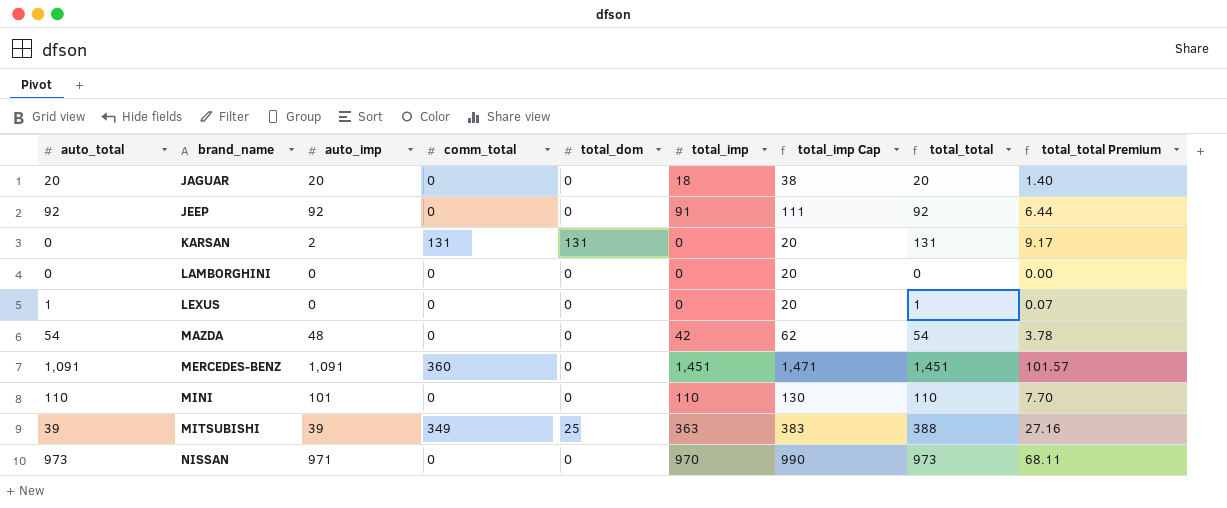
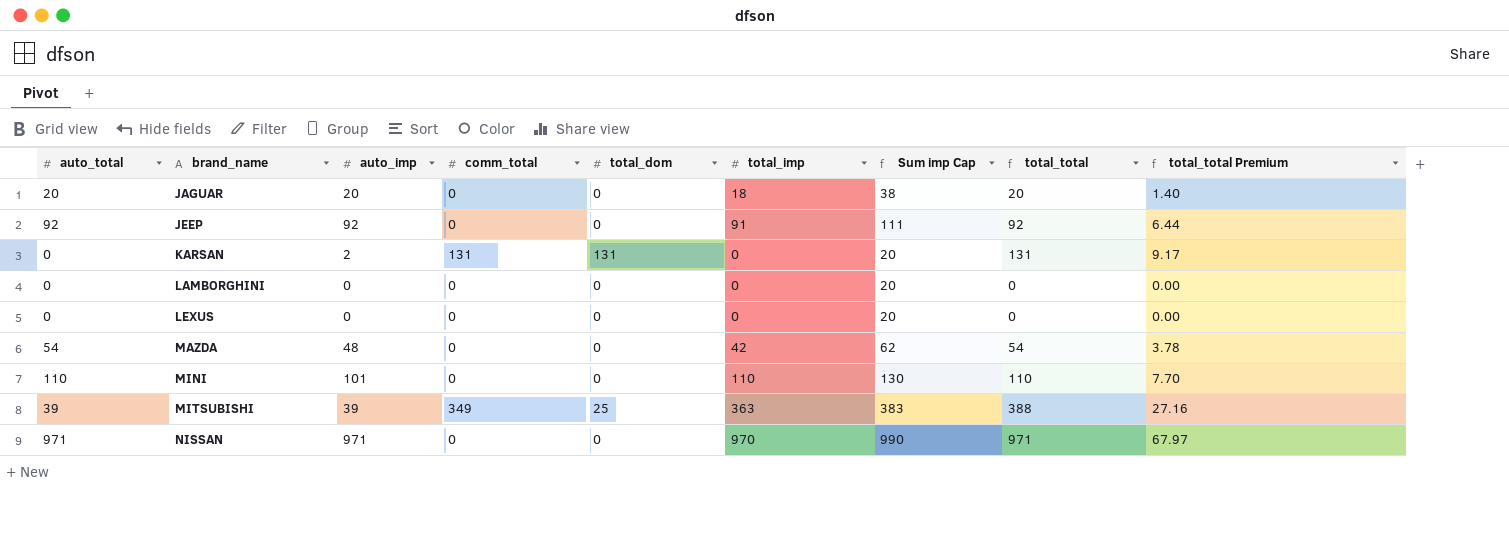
column name: total_imp Cap -> Sum imp Cap
row MERCEDES-BENZ: 1,091 | 1,091 | 360 | 0 | 1,451 | 1,471 | 1,451 | 101.57 -> none
LEXUS | auto_total: 1 -> 0
LEXUS | total_total: 1 -> 0
LEXUS | total_total Premium: 0.07 -> 0.00
NISSAN | auto_total: 973 -> 971
NISSAN | total_total: 973 -> 971
NISSAN | total_total Premium: 68.11 -> 67.97

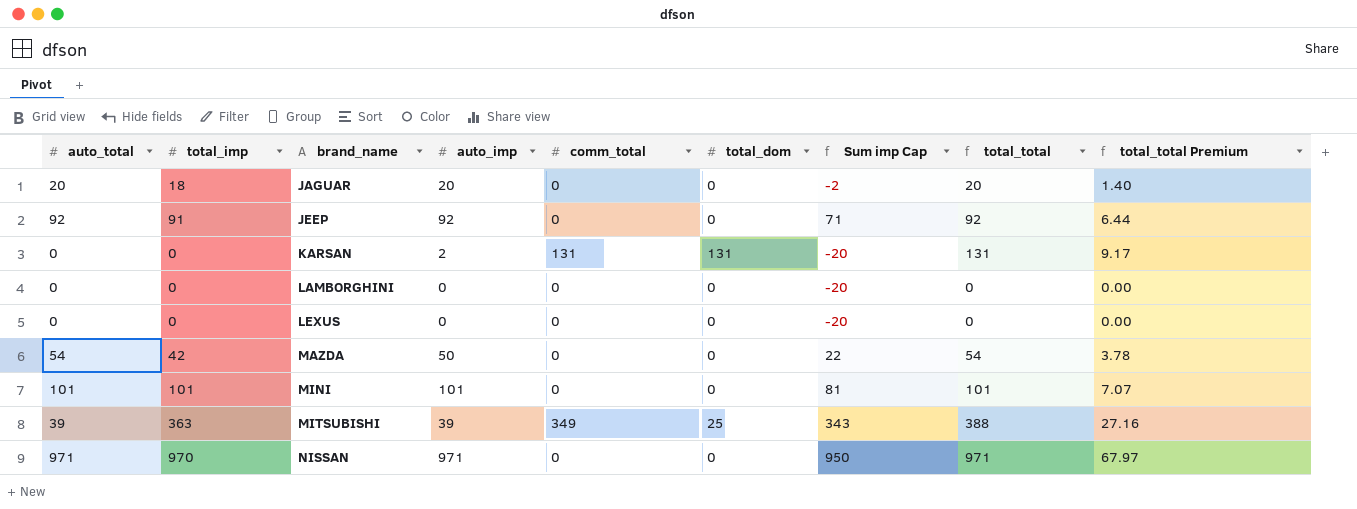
column total_imp | position: 6 -> 2
column Sum imp Cap | formula: [total_imp] + 20 -> [total_imp] - 20
MAZDA | auto_imp: 48 -> 50
MINI | auto_total: 110 -> 101
MINI | total_imp: 110 -> 101
MINI | total_total: 110 -> 101
MINI | total_total Premium: 7.70 -> 7.07

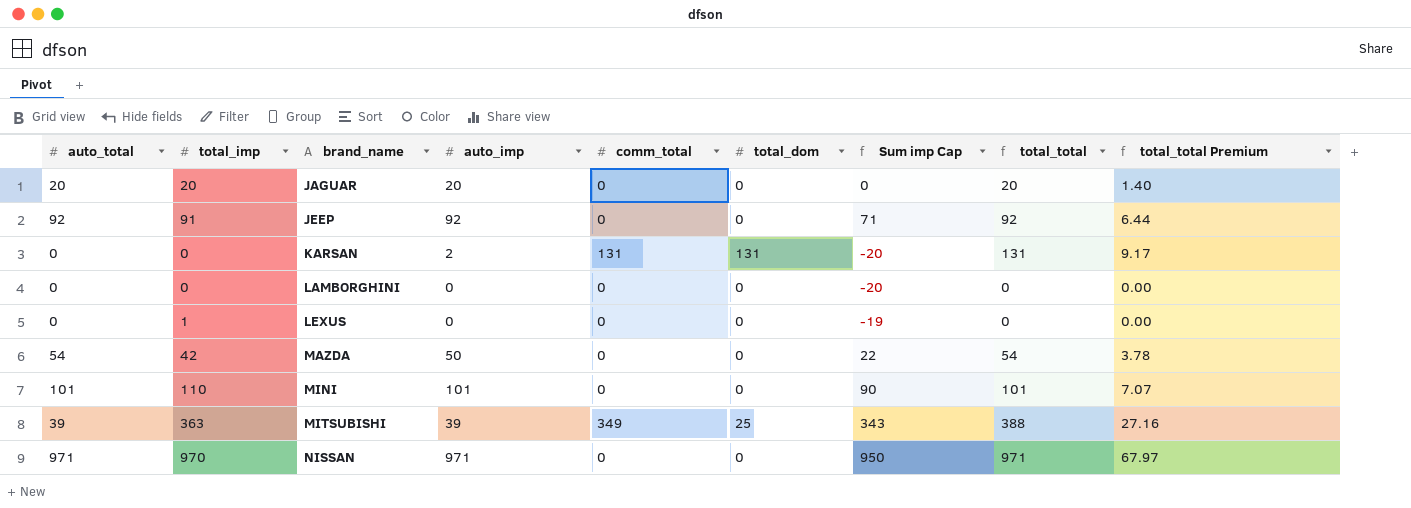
JAGUAR | total_imp: 18 -> 20
JAGUAR | Sum imp Cap: -2 -> 0
LEXUS | total_imp: 0 -> 1
LEXUS | Sum imp Cap: -20 -> -19
MINI | total_imp: 101 -> 110
MINI | Sum imp Cap: 81 -> 90

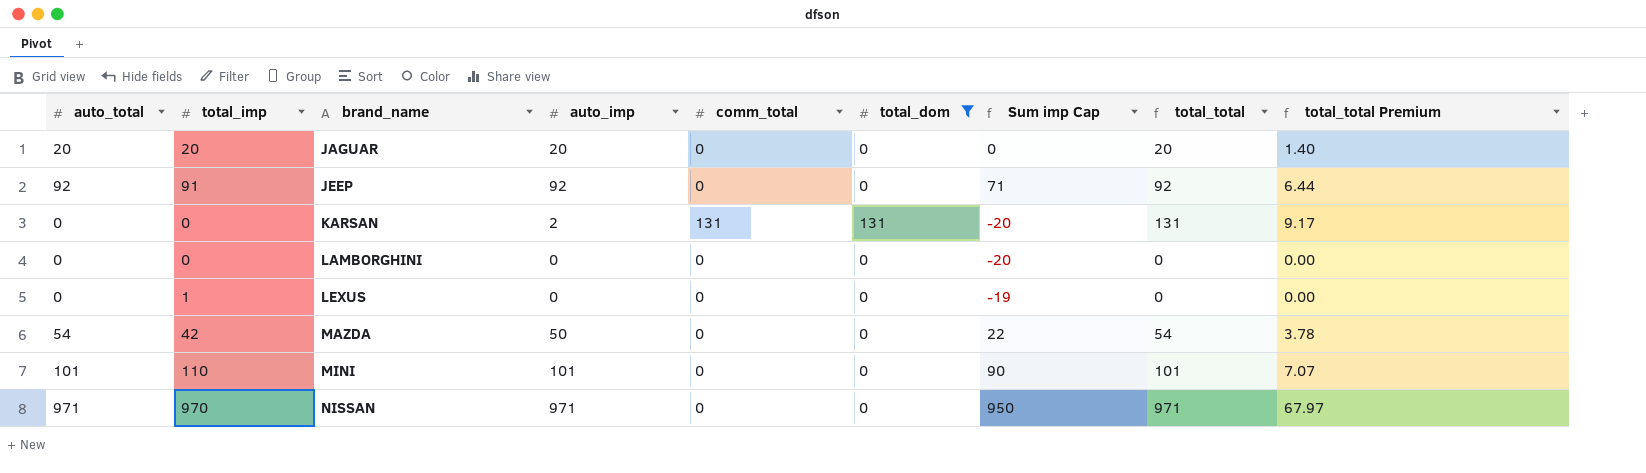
filter: none -> total_dom != 25

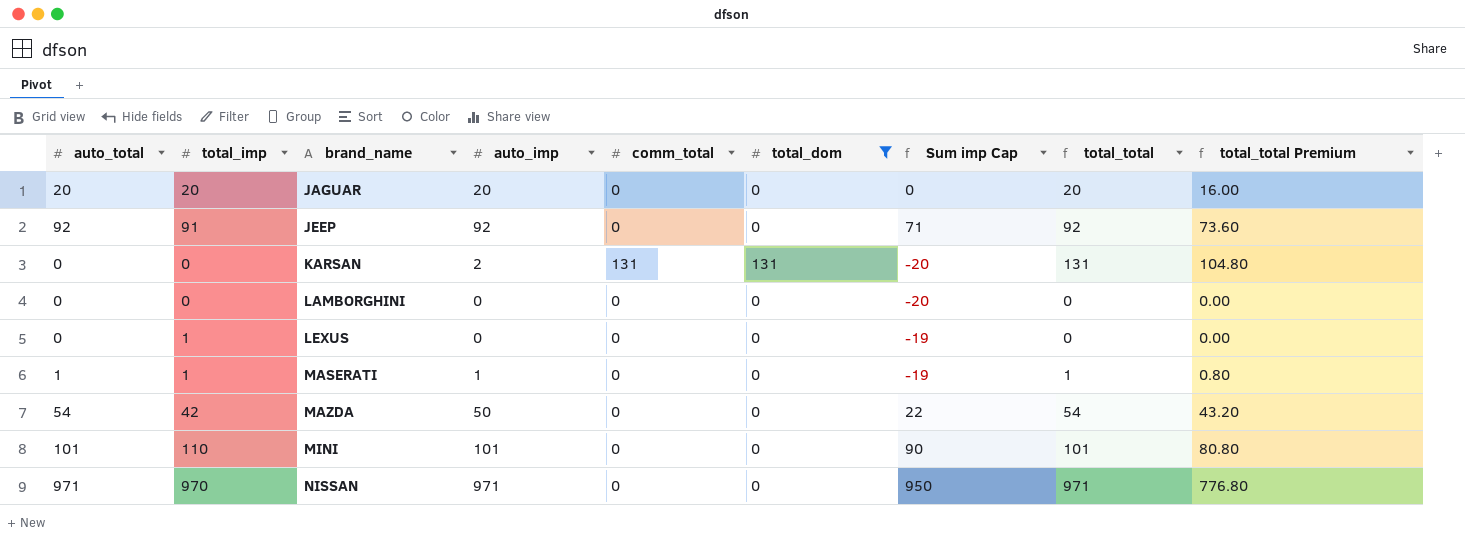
column total_total Premium | formula: [total_total] * 0.07 -> [total_total] * 0.8
row MASERATI: none -> 1 | 1 | 1 | 0 | 0 | -19 | 1 | 0.80

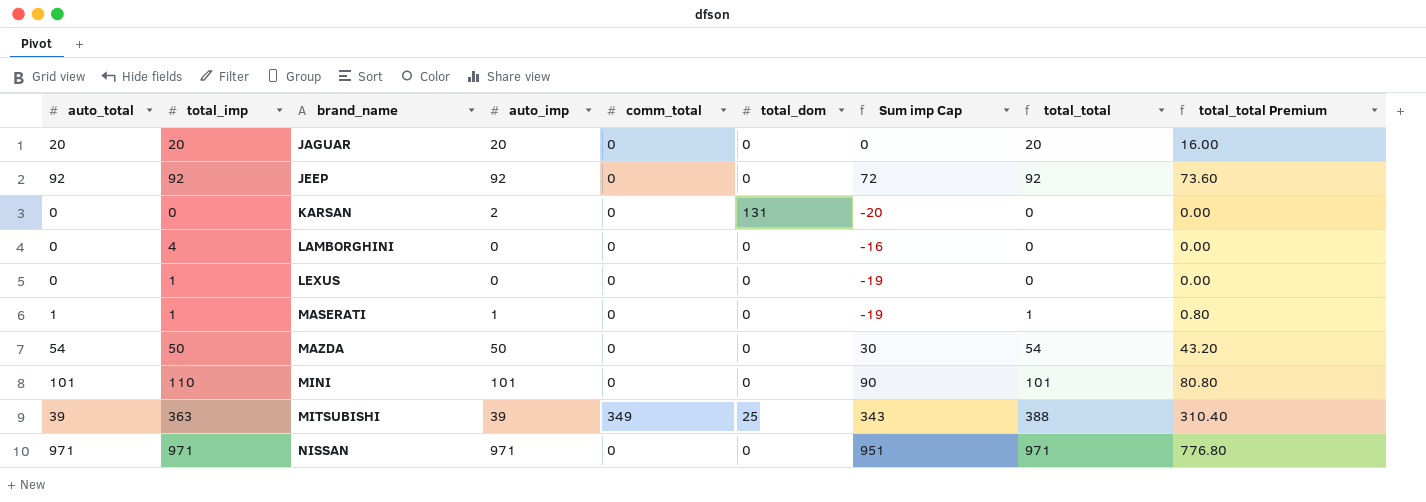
filter: total_dom != 25 -> none
JEEP | total_imp: 91 -> 92
JEEP | Sum imp Cap: 71 -> 72
KARSAN | comm_total: 131 -> 0
KARSAN | total_total: 131 -> 0
KARSAN | total_total Premium: 104.80 -> 0.00
LAMBORGHINI | total_imp: 0 -> 4
LAMBORGHINI | Sum imp Cap: -20 -> -16
MAZDA | total_imp: 42 -> 50
MAZDA | Sum imp Cap: 22 -> 30
NISSAN | total_imp: 970 -> 971
NISSAN | Sum imp Cap: 950 -> 951

